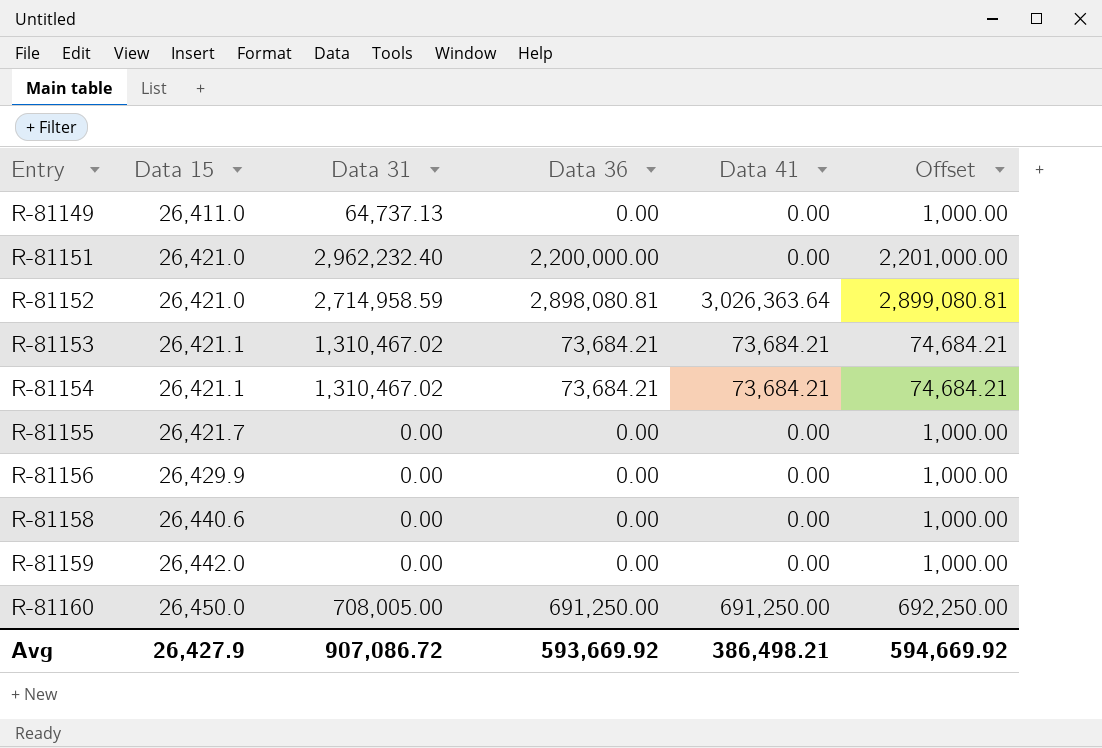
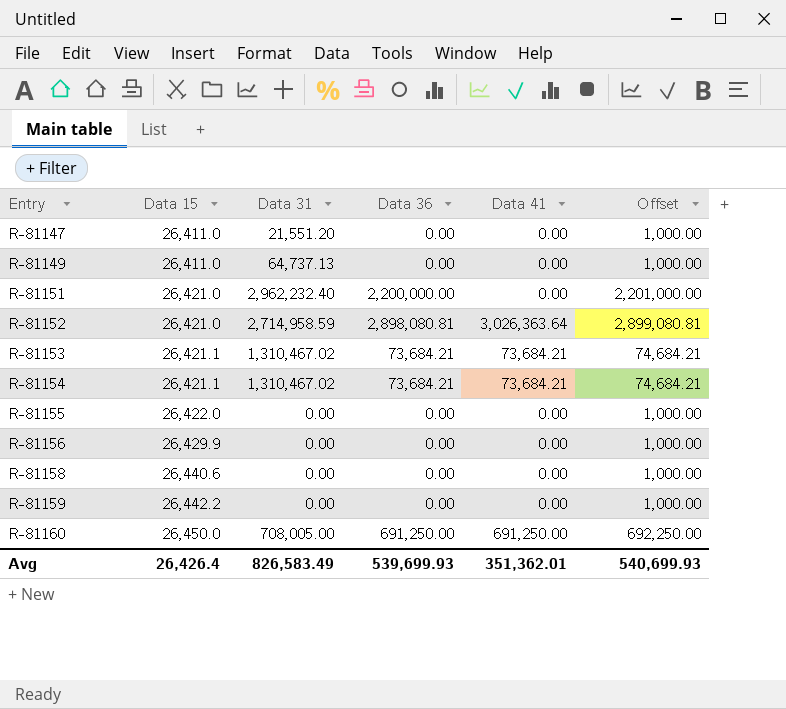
row R-81147: none -> 26,411.0 | 21,551.20 | 0.00 | 0.00 | 1,000.00
R-81155 | Data 15: 26,421.7 -> 26,422.0
R-81159 | Data 15: 26,442.0 -> 26,442.2
Avg | Data 15: 26,427.9 -> 26,426.4
Avg | Data 31: 907,086.72 -> 826,583.49
Avg | Data 36: 593,669.92 -> 539,699.93
Avg | Data 41: 386,498.21 -> 351,362.01
Avg | Offset: 594,669.92 -> 540,699.93

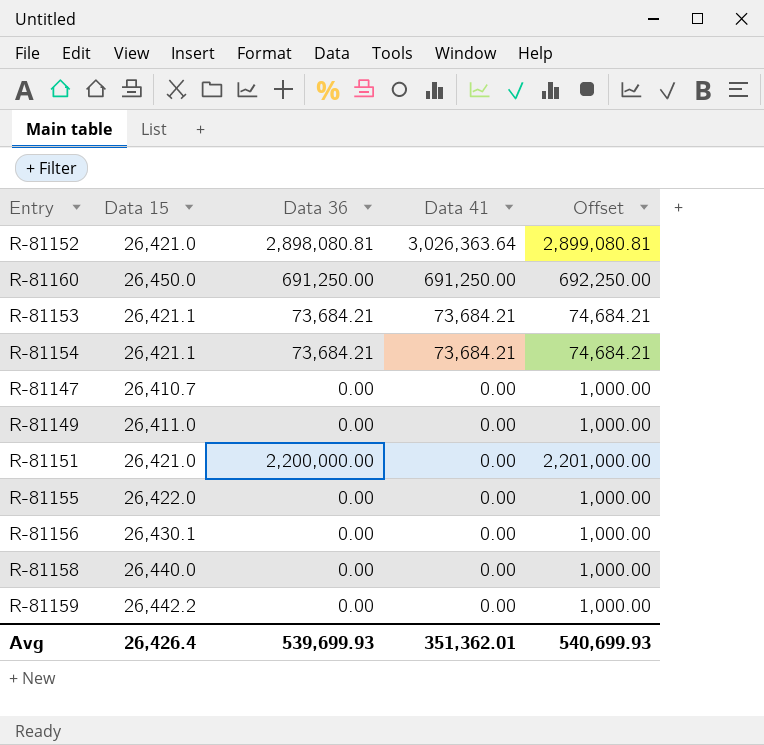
row order: Entry ascending -> Data 41 descending
column Data 31 | position: 3 -> none
R-81147 | Data 15: 26,411.0 -> 26,410.7
R-81156 | Data 15: 26,429.9 -> 26,430.1
R-81158 | Data 15: 26,440.6 -> 26,440.0

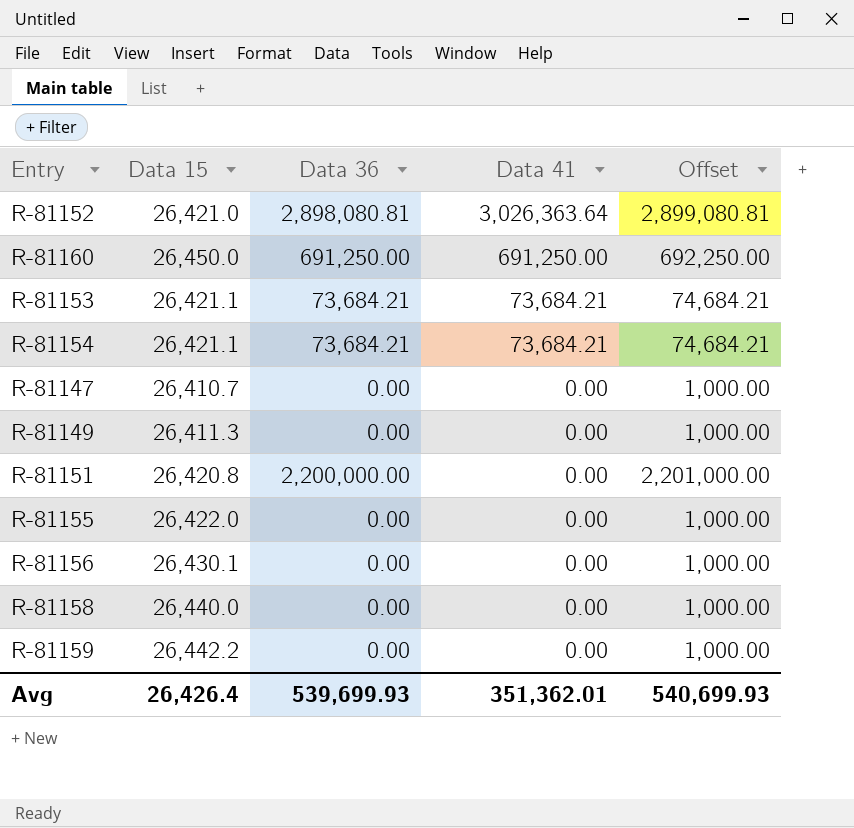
R-81149 | Data 15: 26,411.0 -> 26,411.3
R-81151 | Data 15: 26,421.0 -> 26,420.8

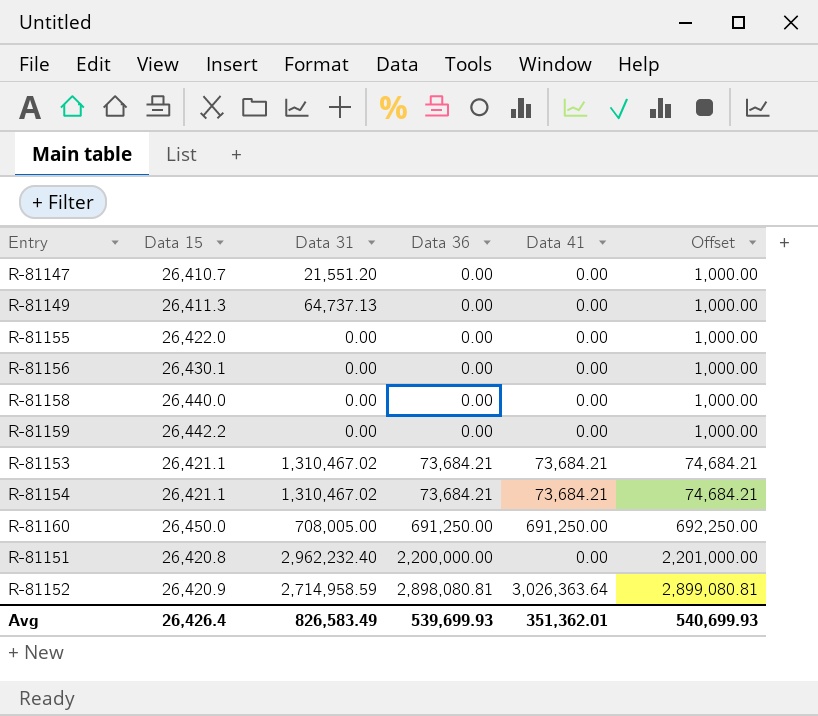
row order: Data 41 descending -> Data 36 ascending
column Data 31 | position: none -> 3
R-81152 | Data 15: 26,421.0 -> 26,420.9

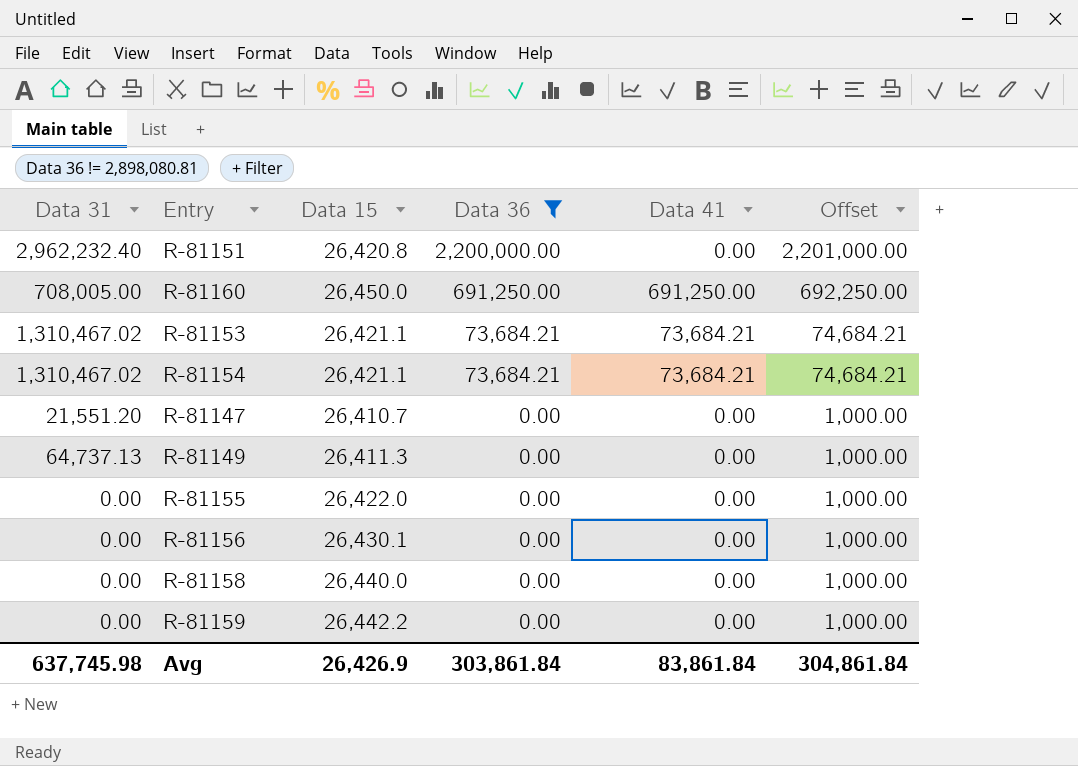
filter: none -> Data 36 != 2,898,080.81
row order: Data 36 ascending -> Data 36 descending
column Data 31 | position: 3 -> 1
Avg | Data 31: 826,583.49 -> 637,745.98
Avg | Data 15: 26,426.4 -> 26,426.9
Avg | Data 36: 539,699.93 -> 303,861.84
Avg | Data 41: 351,362.01 -> 83,861.84
Avg | Offset: 540,699.93 -> 304,861.84

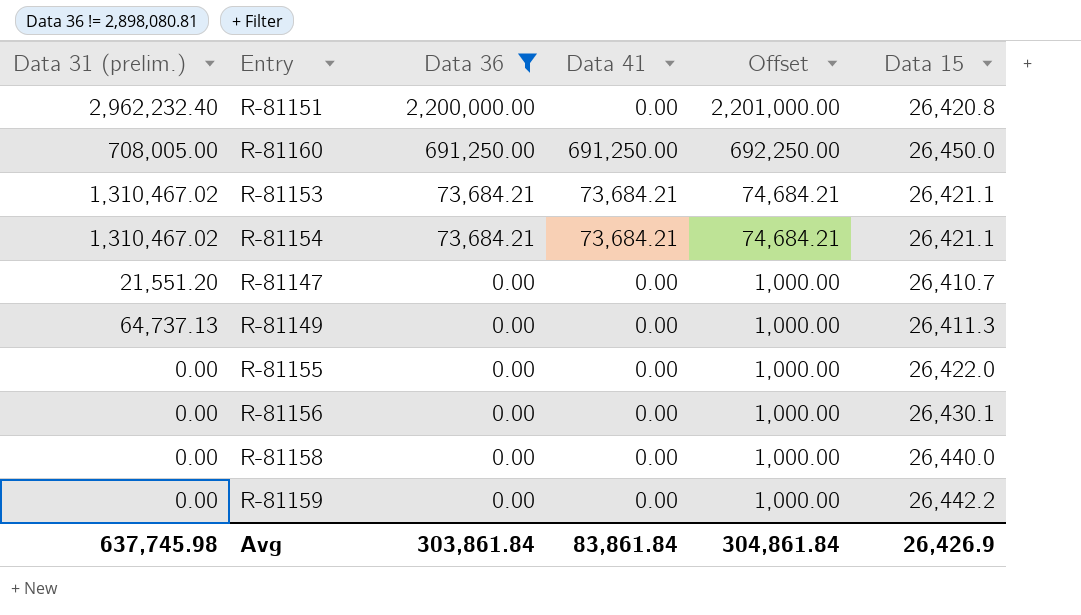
column name: Data 31 -> Data 31 (prelim.)
column Data 15 | position: 3 -> 6

